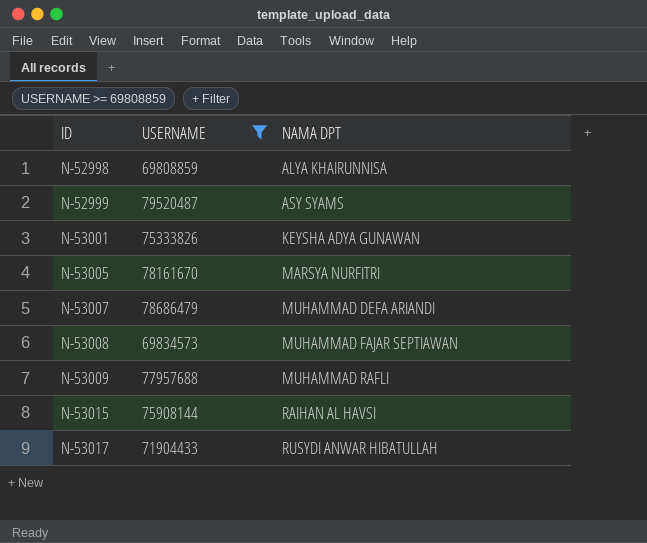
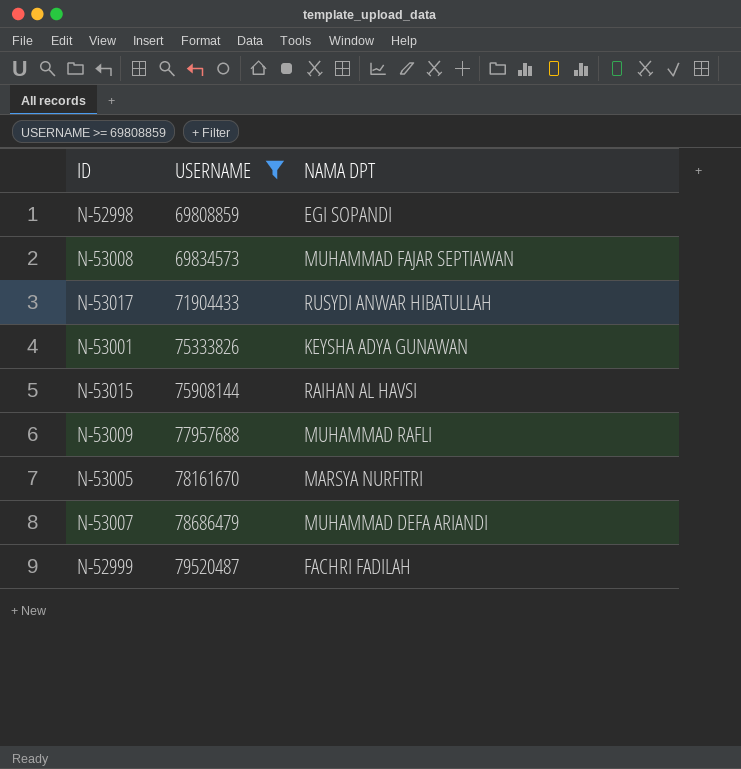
row order: ID ascending -> USERNAME ascending
N-52998 | NAMA DPT: ALYA KHAIRUNNISA -> EGI SOPANDI
N-52999 | NAMA DPT: ASY SYAMS -> FACHRI FADILAH

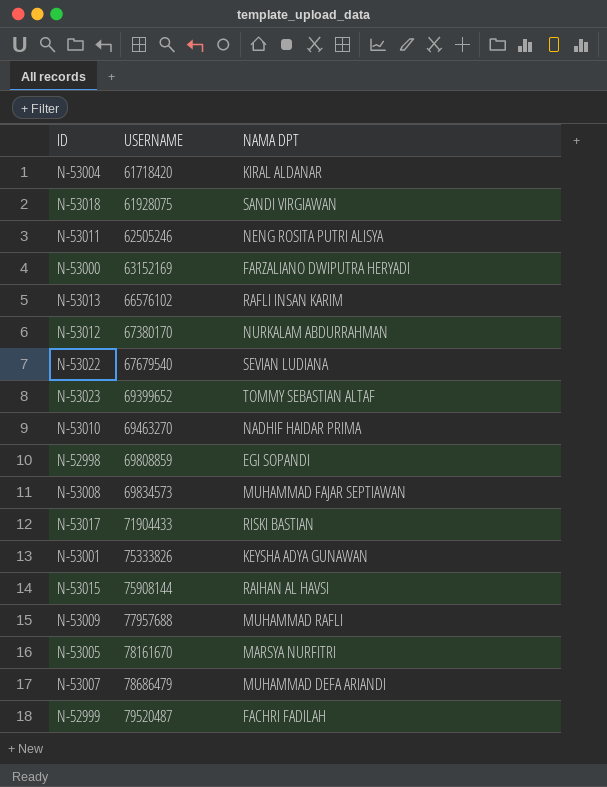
filter: USERNAME >= 69808859 -> none
N-53017 | NAMA DPT: RUSYDI ANWAR HIBATULLAH -> RISKI BASTIAN

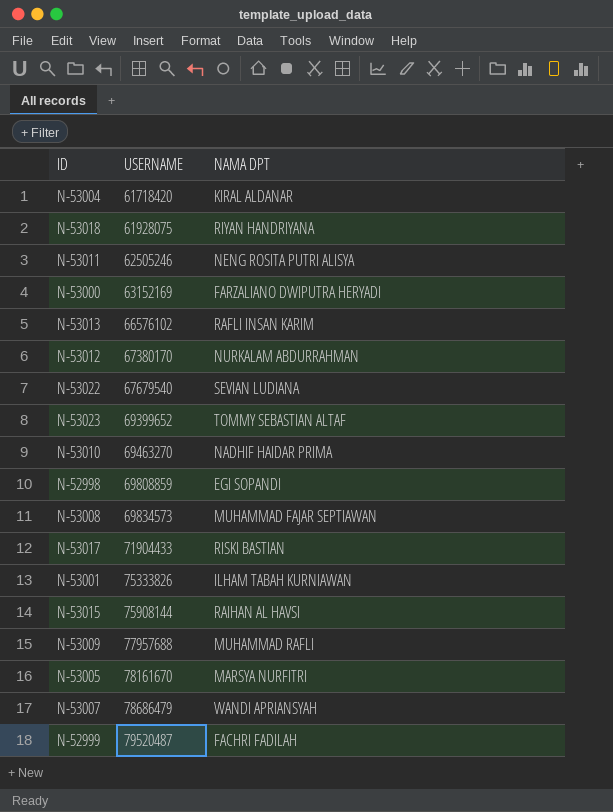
N-53018 | NAMA DPT: SANDI VIRGIAWAN -> RIYAN HANDRIYANA
N-53001 | NAMA DPT: KEYSHA ADYA GUNAWAN -> ILHAM TABAH KURNIAWAN
N-53007 | NAMA DPT: MUHAMMAD DEFA ARIANDI -> WANDI APRIANSYAH

